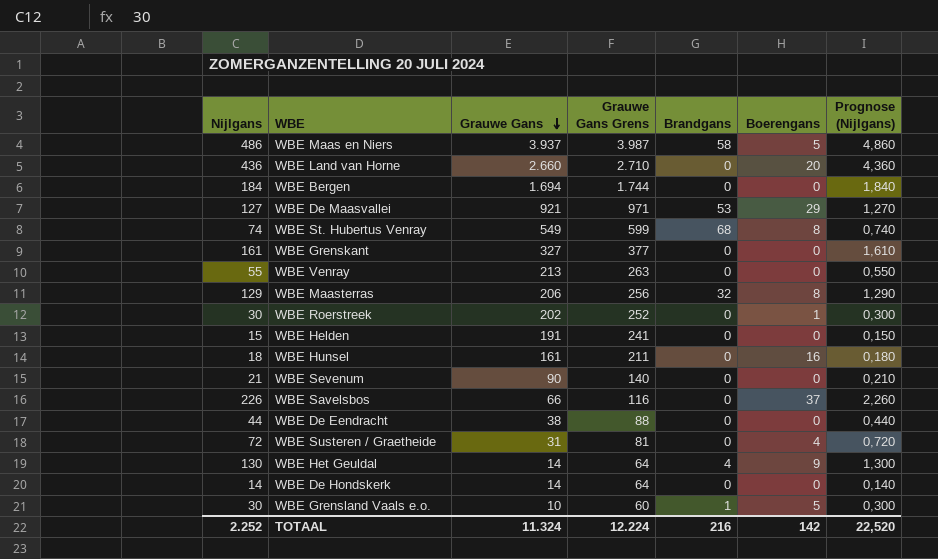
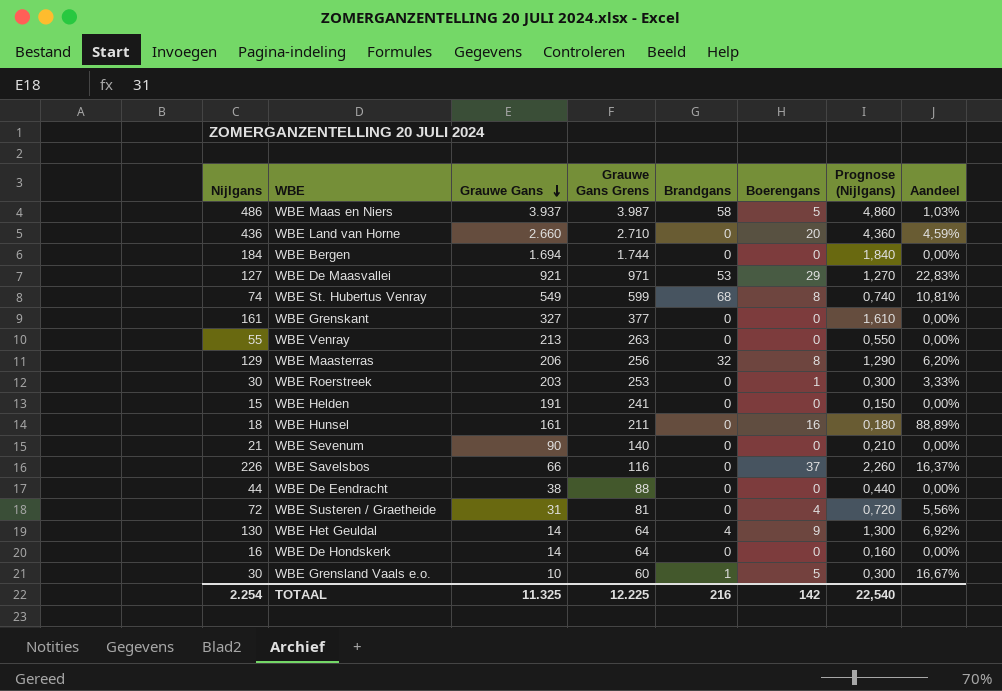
column Aandeel | formula: none -> [Boerengans] / [Nijlgans]
WBE Roerstreek | Grauwe Gans: 202 -> 203
WBE Roerstreek | Grauwe Gans Grens: 252 -> 253
WBE De Hondskerk | Nijlgans: 14 -> 16
WBE De Hondskerk | Prognose (Nijlgans): 0,140 -> 0,160
TOTAAL | Nijlgans: 2.252 -> 2.254
TOTAAL | Grauwe Gans: 11.324 -> 11.325
TOTAAL | Grauwe Gans Grens: 12.224 -> 12.225
TOTAAL | Prognose (Nijlgans): 22,520 -> 22,540

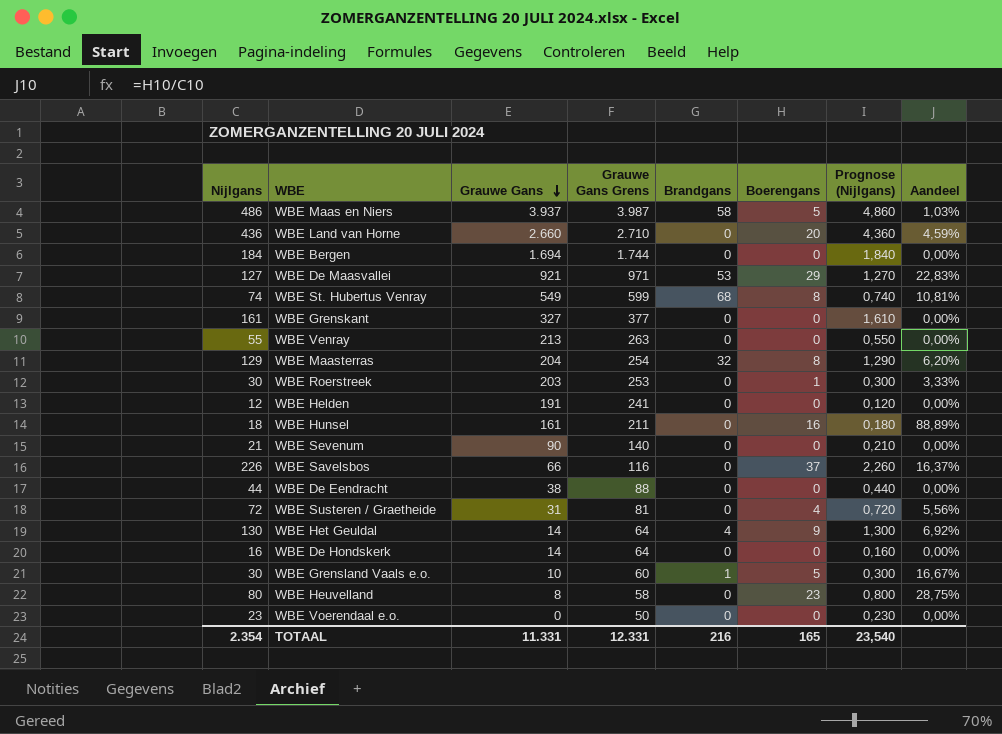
WBE Maasterras | Grauwe Gans: 206 -> 204
WBE Maasterras | Grauwe Gans Grens: 256 -> 254
WBE Helden | Nijlgans: 15 -> 12
WBE Helden | Prognose (Nijlgans): 0,150 -> 0,120
row WBE Heuvelland: none -> 80 | 8 | 58 | 0 | 23 | 0,800 | 28,75%
row WBE Voerendaal e.o.: none -> 23 | 0 | 50 | 0 | 0 | 0,230 | 0,00%
TOTAAL | Nijlgans: 2.254 -> 2.354
TOTAAL | Grauwe Gans: 11.325 -> 11.331
TOTAAL | Grauwe Gans Grens: 12.225 -> 12.331
TOTAAL | Boerengans: 142 -> 165
TOTAAL | Prognose (Nijlgans): 22,540 -> 23,540

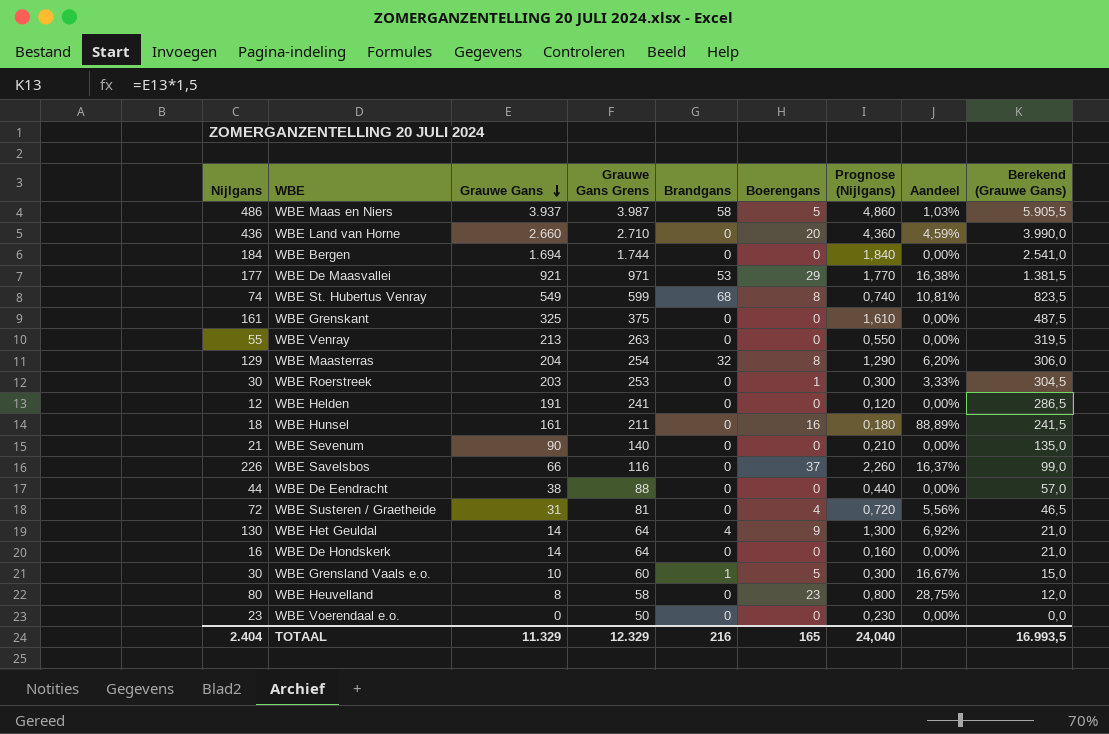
column Berekend (Grauwe Gans) | formula: none -> [Grauwe Gans] * 1,5
WBE De Maasvallei | Nijlgans: 127 -> 177
WBE De Maasvallei | Prognose (Nijlgans): 1,270 -> 1,770
WBE De Maasvallei | Aandeel: 22,83% -> 16,38%
WBE Grenskant | Grauwe Gans: 327 -> 325
WBE Grenskant | Grauwe Gans Grens: 377 -> 375
TOTAAL | Nijlgans: 2.354 -> 2.404
TOTAAL | Grauwe Gans: 11.331 -> 11.329
TOTAAL | Grauwe Gans Grens: 12.331 -> 12.329
TOTAAL | Prognose (Nijlgans): 23,540 -> 24,040

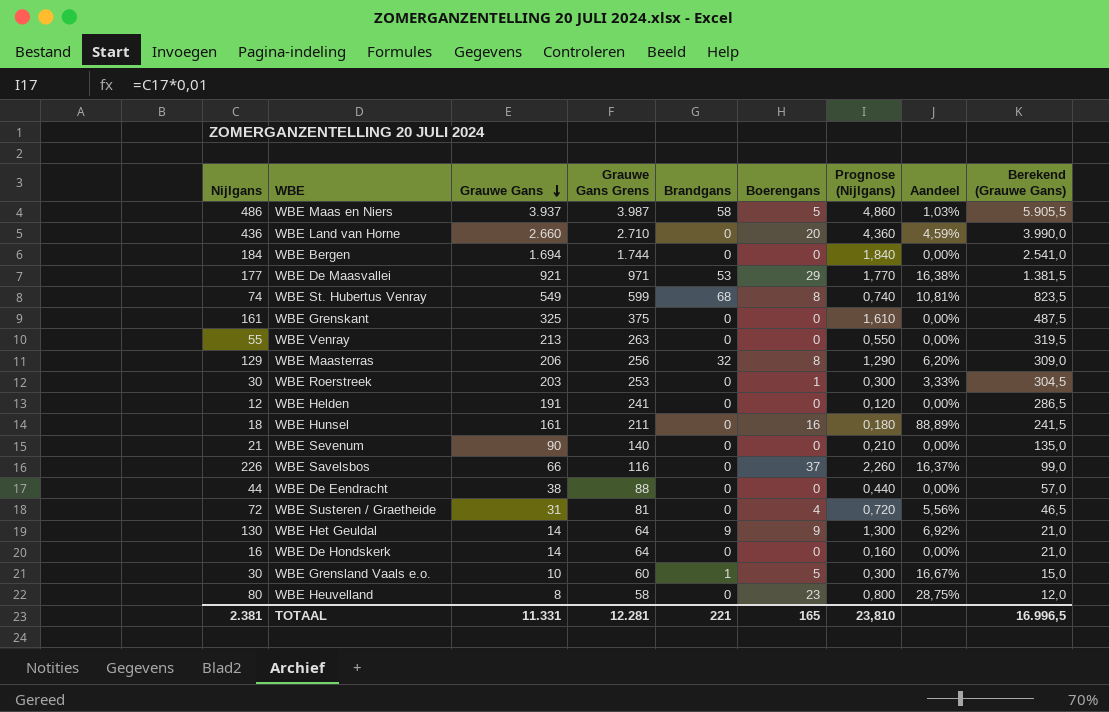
row WBE Voerendaal e.o.: 23 | 0 | 50 | 0 | 0 | 0,230 | 0,00% | 0,0 -> none
WBE Maasterras | Grauwe Gans: 204 -> 206
WBE Maasterras | Grauwe Gans Grens: 254 -> 256
WBE Maasterras | Berekend (Grauwe Gans): 306,0 -> 309,0
WBE Het Geuldal | Brandgans: 4 -> 9
TOTAAL | Nijlgans: 2.404 -> 2.381
TOTAAL | Grauwe Gans: 11.329 -> 11.331
TOTAAL | Grauwe Gans Grens: 12.329 -> 12.281
TOTAAL | Brandgans: 216 -> 221
TOTAAL | Prognose (Nijlgans): 24,040 -> 23,810
TOTAAL | Berekend (Grauwe Gans): 16.993,5 -> 16.996,5

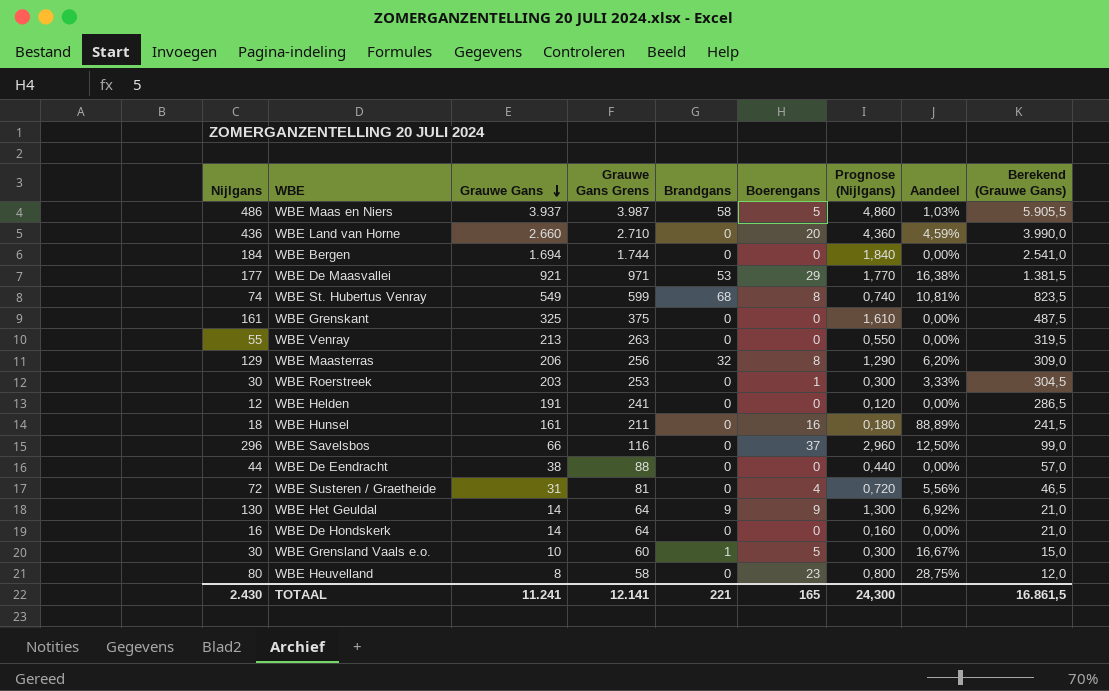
row WBE Sevenum: 21 | 90 | 140 | 0 | 0 | 0,210 | 0,00% | 135,0 -> none
WBE Savelsbos | Nijlgans: 226 -> 296
WBE Savelsbos | Prognose (Nijlgans): 2,260 -> 2,960
WBE Savelsbos | Aandeel: 16,37% -> 12,50%
TOTAAL | Nijlgans: 2.381 -> 2.430
TOTAAL | Grauwe Gans: 11.331 -> 11.241
TOTAAL | Grauwe Gans Grens: 12.281 -> 12.141
TOTAAL | Prognose (Nijlgans): 23,810 -> 24,300
TOTAAL | Berekend (Grauwe Gans): 16.996,5 -> 16.861,5

